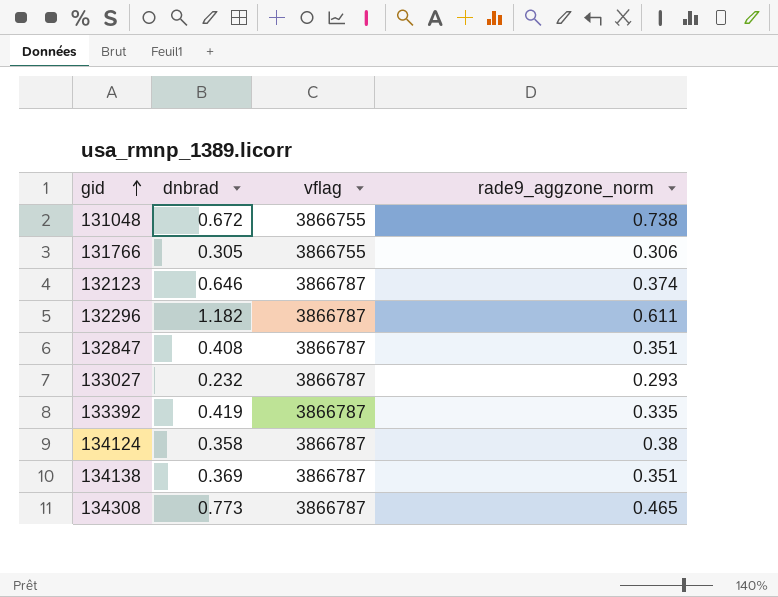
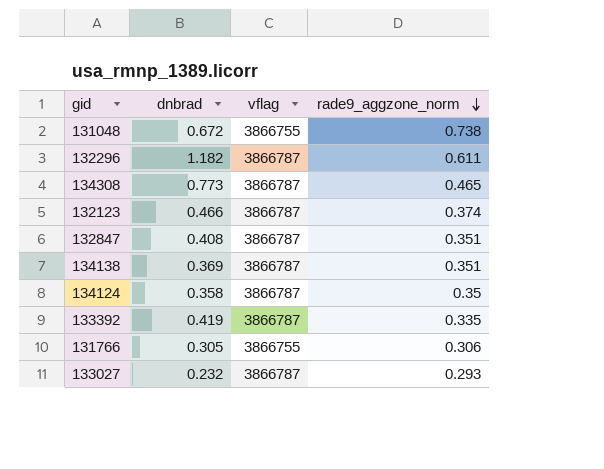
row order: gid ascending -> rade9_aggzone_norm descending
132123 | dnbrad: 0.646 -> 0.466
134124 | rade9_aggzone_norm: 0.38 -> 0.35

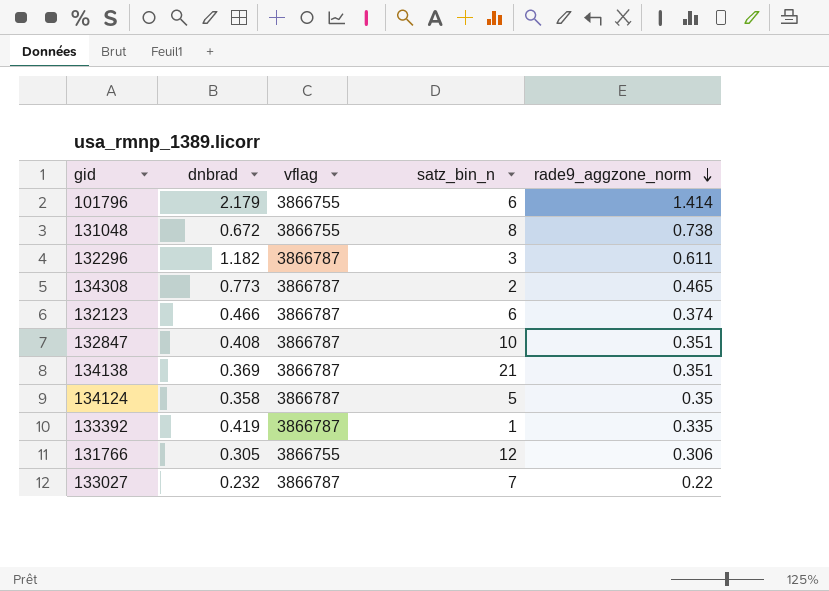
column satz_bin_n | position: none -> 4
row 101796: none -> 2.179 | 3866755 | 6 | 1.414
133027 | rade9_aggzone_norm: 0.293 -> 0.22

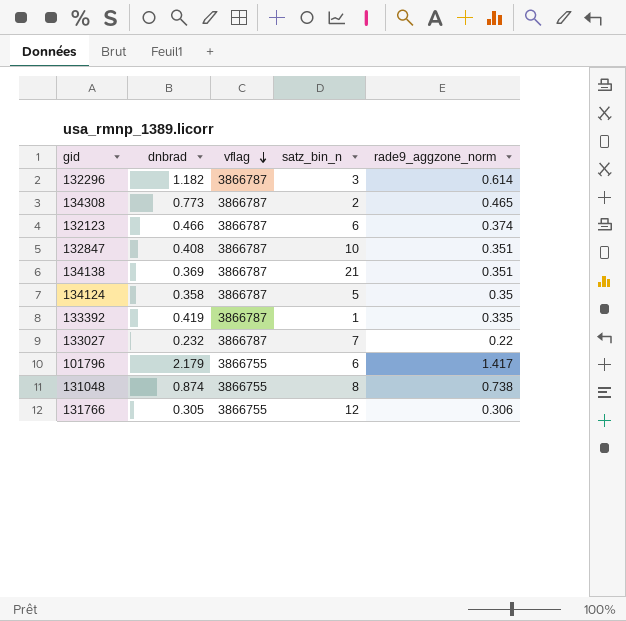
row order: rade9_aggzone_norm descending -> vflag descending
132296 | rade9_aggzone_norm: 0.611 -> 0.614
101796 | rade9_aggzone_norm: 1.414 -> 1.417
131048 | dnbrad: 0.672 -> 0.874

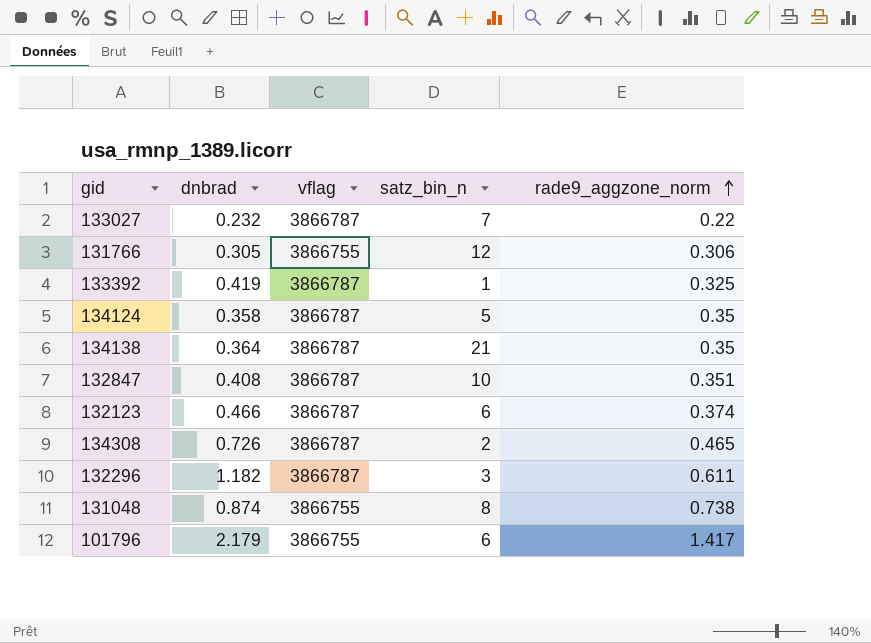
row order: vflag descending -> rade9_aggzone_norm ascending
133392 | rade9_aggzone_norm: 0.335 -> 0.325
134138 | dnbrad: 0.369 -> 0.364
134138 | rade9_aggzone_norm: 0.351 -> 0.35
134308 | dnbrad: 0.773 -> 0.726
132296 | rade9_aggzone_norm: 0.614 -> 0.611

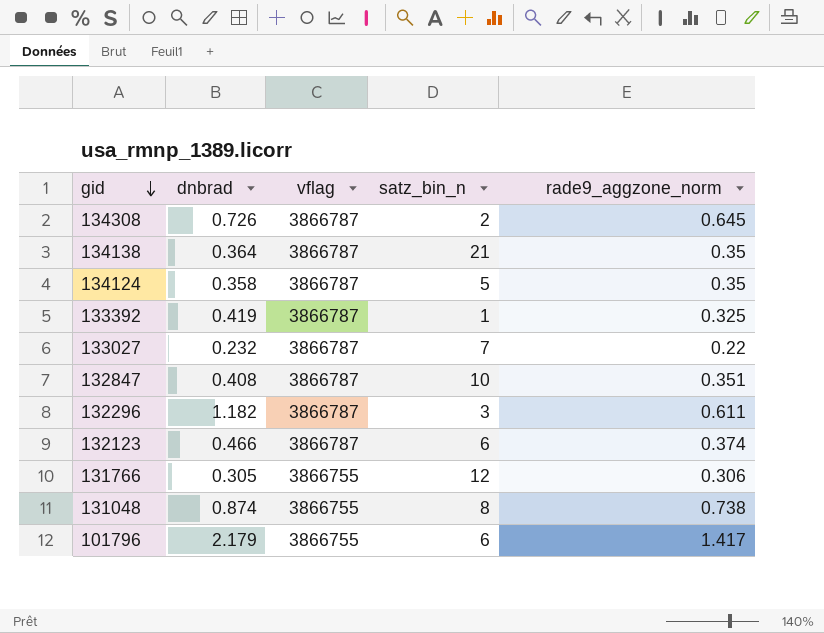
row order: rade9_aggzone_norm ascending -> gid descending
134308 | rade9_aggzone_norm: 0.465 -> 0.645

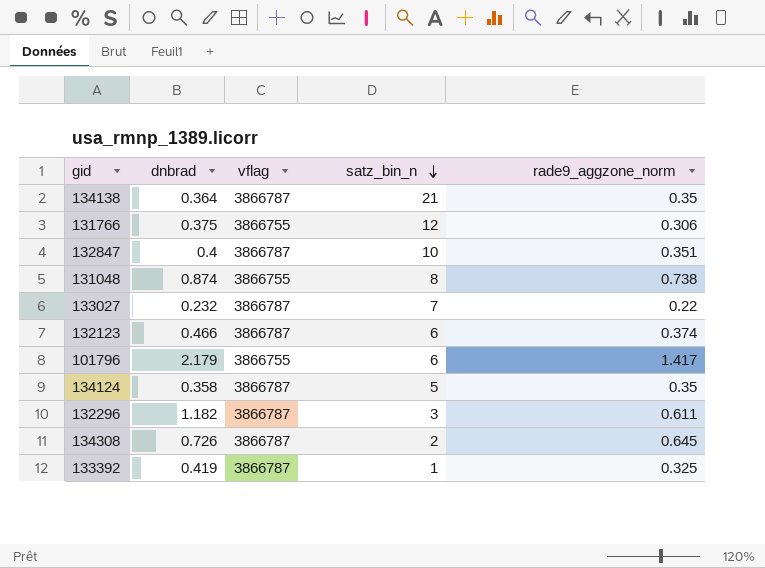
row order: gid descending -> satz_bin_n descending
131766 | dnbrad: 0.305 -> 0.375
132847 | dnbrad: 0.408 -> 0.4

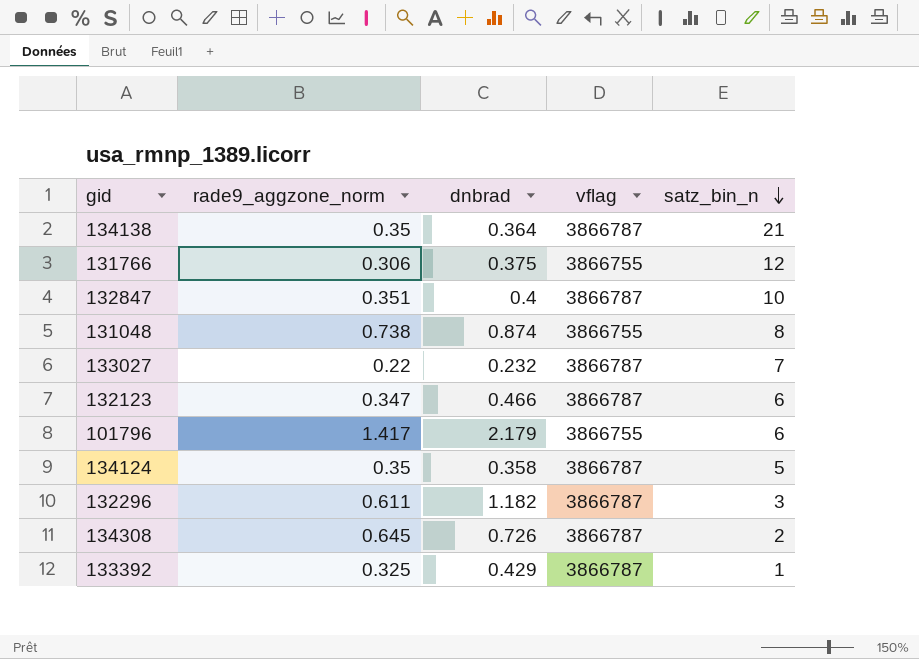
column rade9_aggzone_norm | position: 5 -> 2
132123 | rade9_aggzone_norm: 0.374 -> 0.347
133392 | dnbrad: 0.419 -> 0.429

